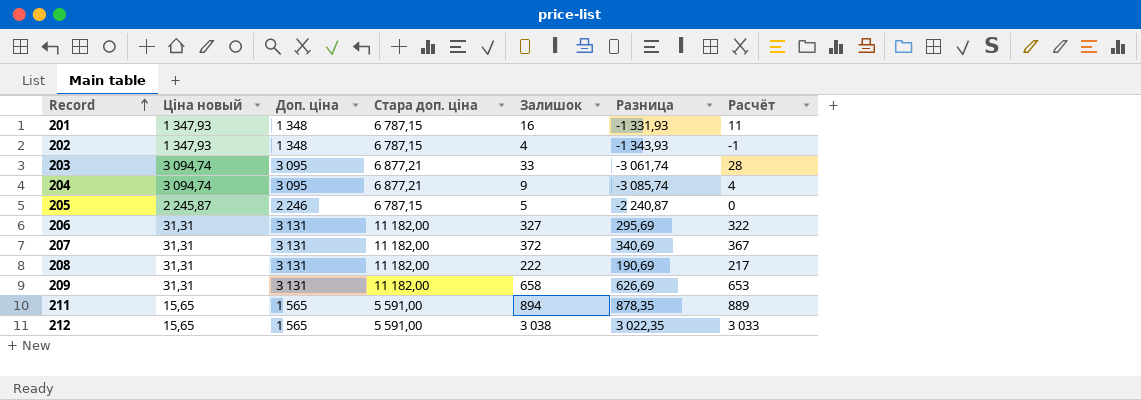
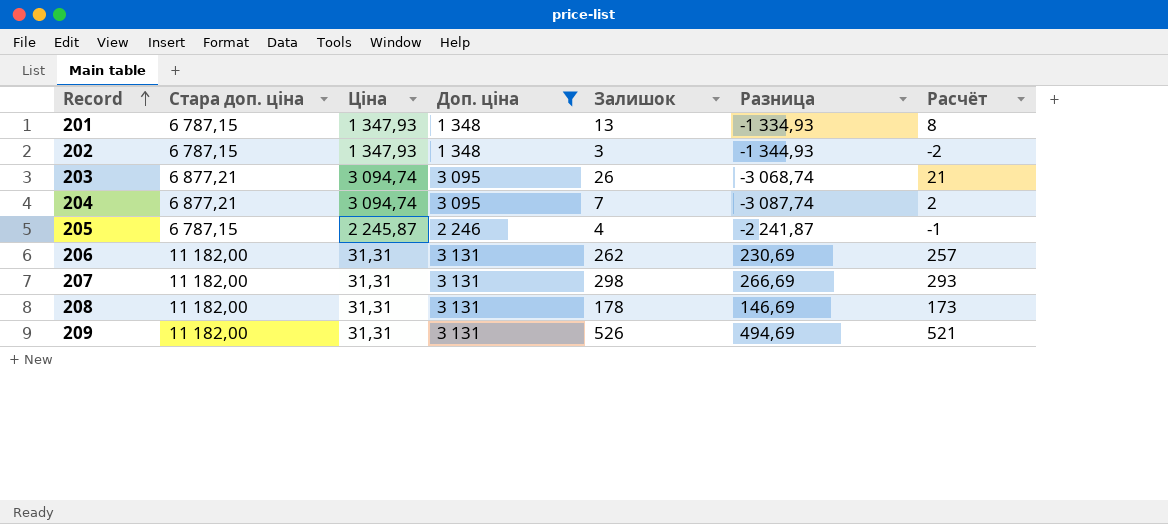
filter: none -> Доп. ціна != 1 565
column Стара доп. ціна | position: 4 -> 2
column name: Ціна новый -> Ціна
201 | Залишок: 16 -> 13
201 | Разница: -1 331,93 -> -1 334,93
201 | Расчёт: 11 -> 8
202 | Залишок: 4 -> 3
202 | Разница: -1 343,93 -> -1 344,93
202 | Расчёт: -1 -> -2
203 | Залишок: 33 -> 26
203 | Разница: -3 061,74 -> -3 068,74
203 | Расчёт: 28 -> 21
204 | Залишок: 9 -> 7
204 | Разница: -3 085,74 -> -3 087,74
204 | Расчёт: 4 -> 2
205 | Залишок: 5 -> 4
205 | Разница: -2 240,87 -> -2 241,87
205 | Расчёт: 0 -> -1
206 | Залишок: 327 -> 262
206 | Разница: 295,69 -> 230,69
206 | Расчёт: 322 -> 257
207 | Залишок: 372 -> 298
207 | Разница: 340,69 -> 266,69
207 | Расчёт: 367 -> 293
208 | Залишок: 222 -> 178
208 | Разница: 190,69 -> 146,69
208 | Расчёт: 217 -> 173
209 | Залишок: 658 -> 526
209 | Разница: 626,69 -> 494,69
209 | Расчёт: 653 -> 521

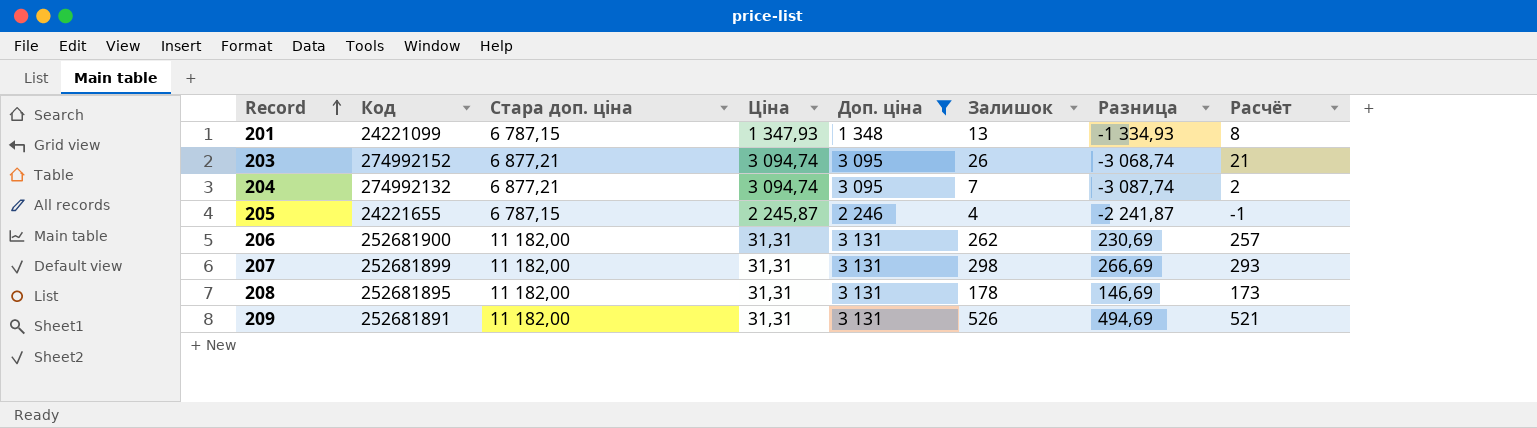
column Код | position: none -> 2
row 202: 6 787,15 | 1 347,93 | 1 348 | 3 | -1 344,93 | -2 -> none

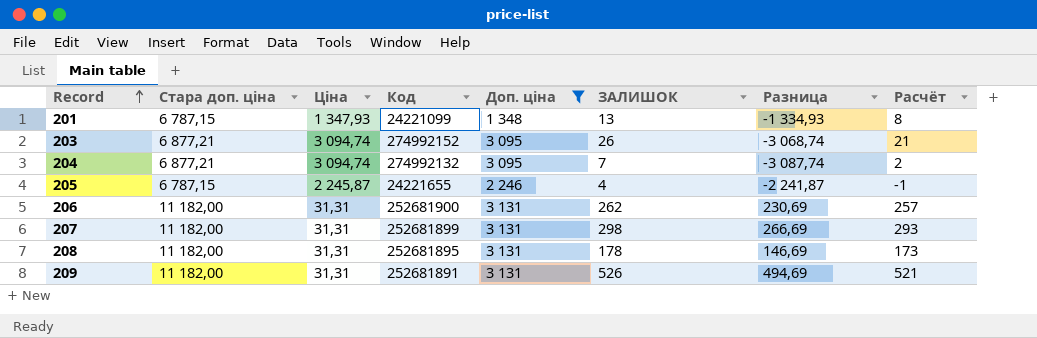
column Код | position: 2 -> 4
column name: Залишок -> ЗАЛИШОК

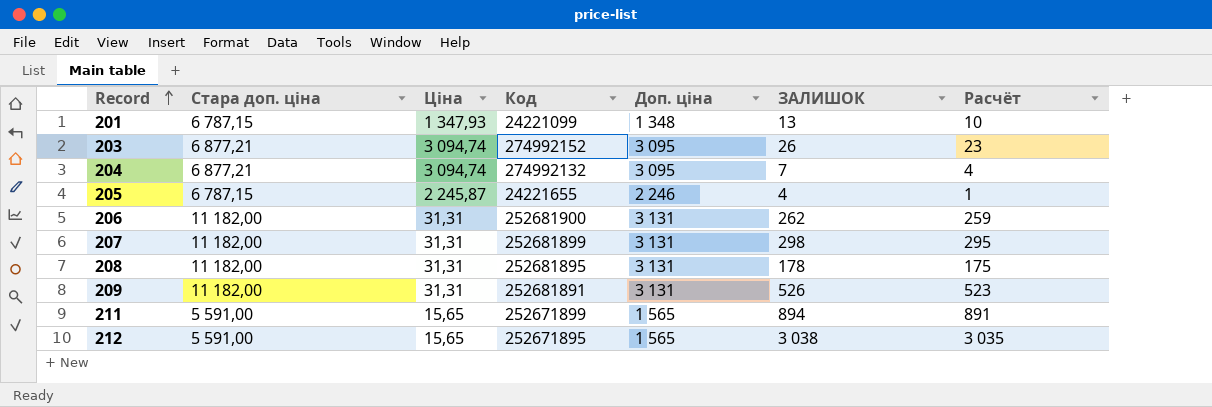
filter: Доп. ціна != 1 565 -> none
column Разница | formula: [ЗАЛИШОК] - [Ціна] -> none
column Расчёт | formula: [ЗАЛИШОК] - 5 -> [ЗАЛИШОК] - 3

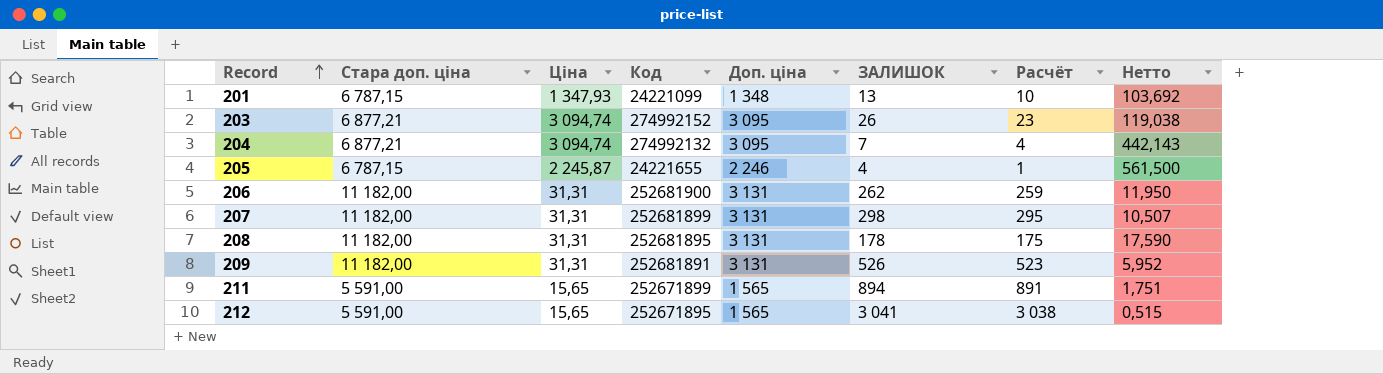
column Нетто | formula: none -> [Доп. ціна] / [ЗАЛИШОК]
212 | ЗАЛИШОК: 3 038 -> 3 041
212 | Расчёт: 3 035 -> 3 038

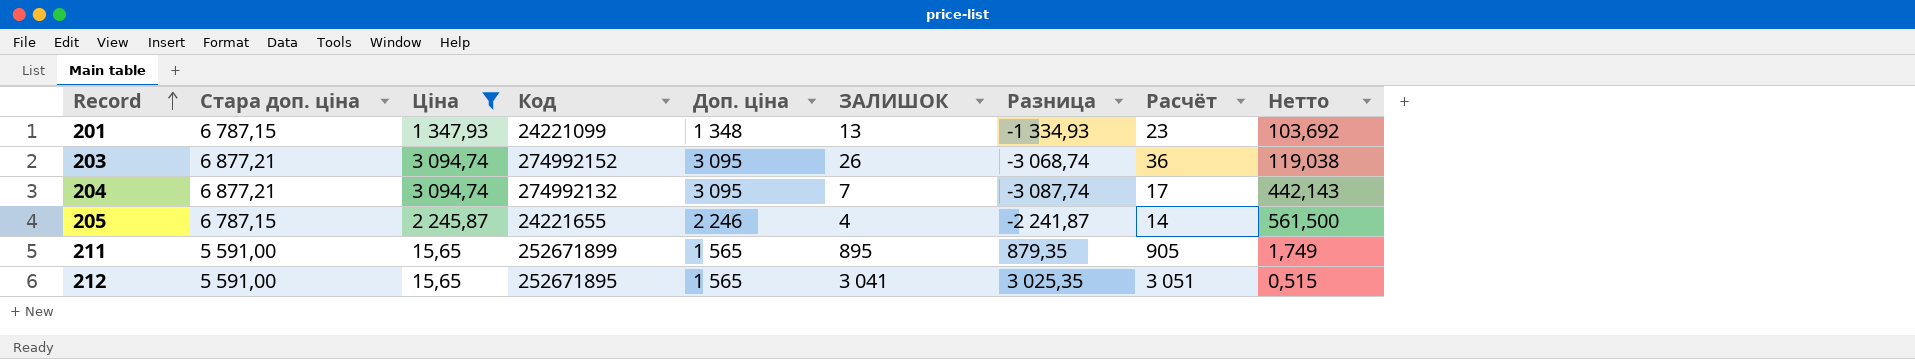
filter: none -> Ціна != 31,31
column Разница | formula: none -> [ЗАЛИШОК] - [Ціна]
column Расчёт | formula: [ЗАЛИШОК] - 3 -> [ЗАЛИШОК] + 10
211 | ЗАЛИШОК: 894 -> 895
211 | Нетто: 1,751 -> 1,749

